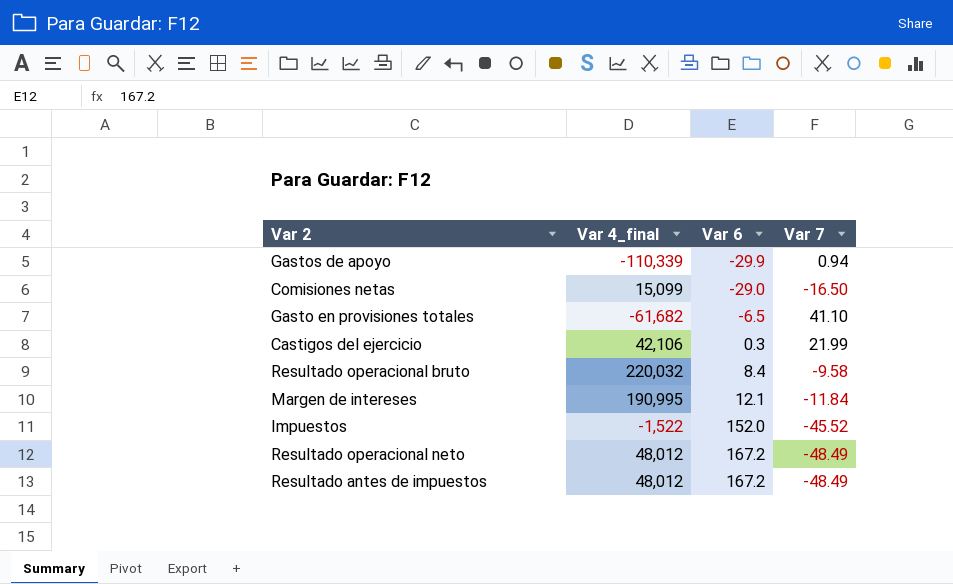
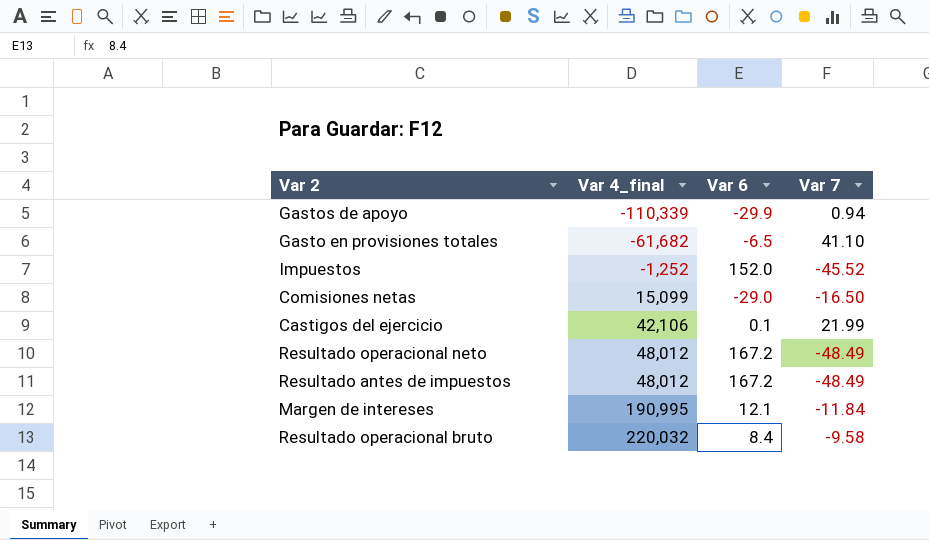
row order: Var 6 ascending -> Var 4_final ascending
Impuestos | Var 4_final: -1,522 -> -1,252
Castigos del ejercicio | Var 6: 0.3 -> 0.1

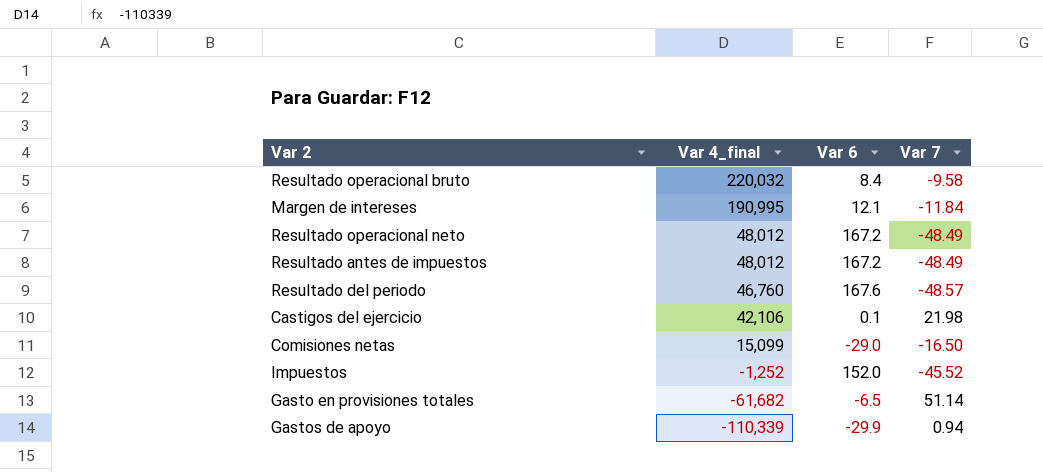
row order: Var 4_final ascending -> Var 4_final descending
row Resultado del periodo: none -> 46,760 | 167.6 | -48.57
Castigos del ejercicio | Var 7: 21.99 -> 21.98
Gasto en provisiones totales | Var 7: 41.10 -> 51.14

